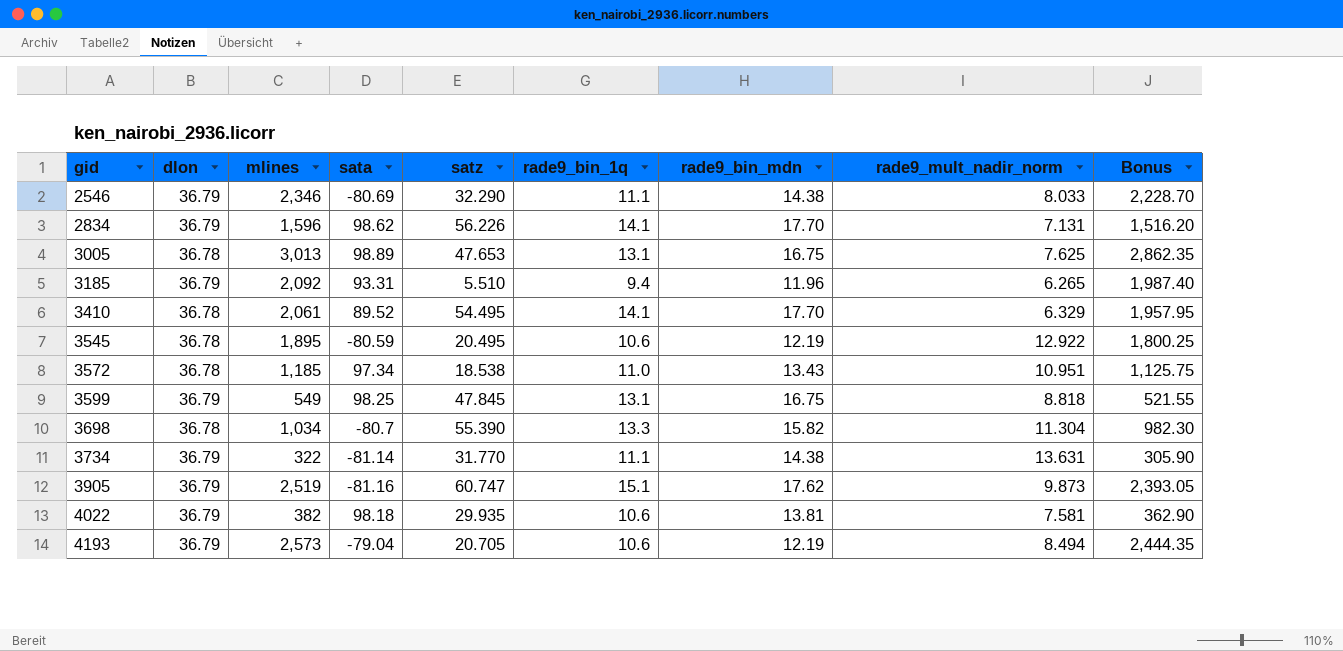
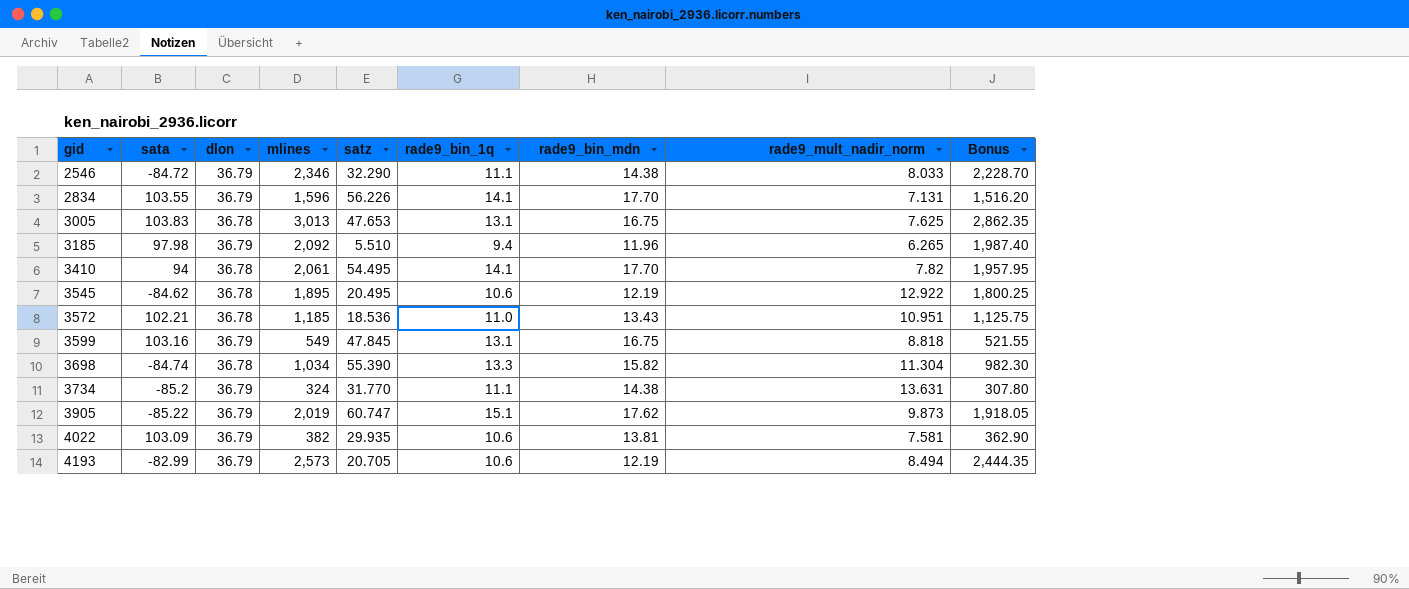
column sata | position: 4 -> 2
2546 | sata: -80.69 -> -84.72
2834 | sata: 98.62 -> 103.55
3005 | sata: 98.89 -> 103.83
3185 | sata: 93.31 -> 97.98
3410 | sata: 89.52 -> 94
3410 | rade9_mult_nadir_norm: 6.329 -> 7.82
3545 | sata: -80.59 -> -84.62
3572 | sata: 97.34 -> 102.21
3572 | satz: 18.538 -> 18.536
3599 | sata: 98.25 -> 103.16
3698 | sata: -80.7 -> -84.74
3734 | sata: -81.14 -> -85.2
3734 | mlines: 322 -> 324
3734 | Bonus: 305.90 -> 307.80
3905 | sata: -81.16 -> -85.22
3905 | mlines: 2,519 -> 2,019
3905 | Bonus: 2,393.05 -> 1,918.05
4022 | sata: 98.18 -> 103.09
4193 | sata: -79.04 -> -82.99

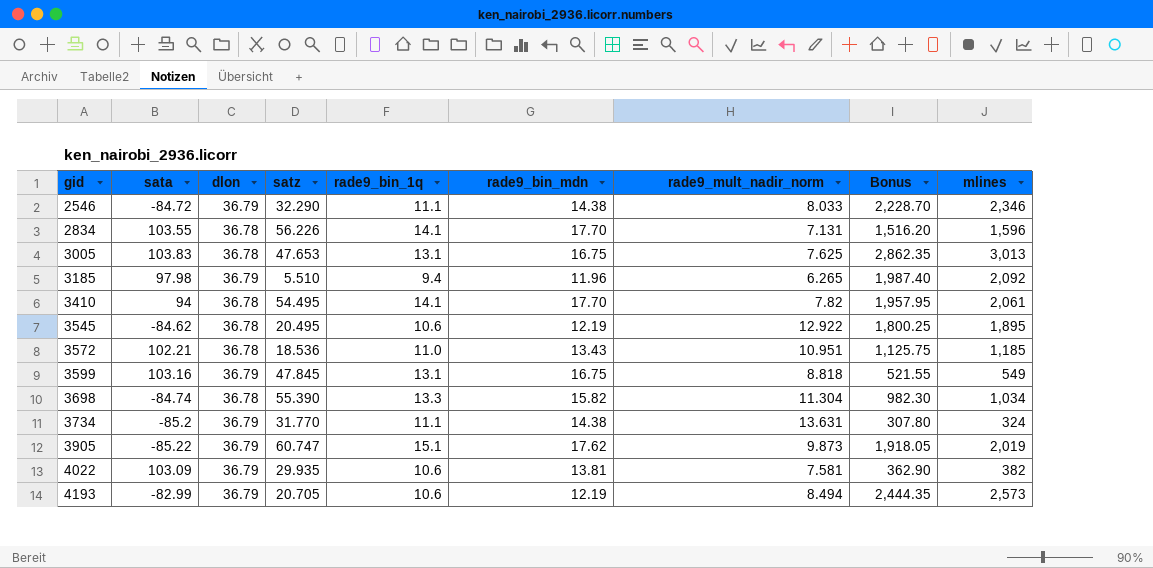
column mlines | position: 4 -> 9
2834 | dlon: 36.79 -> 36.78

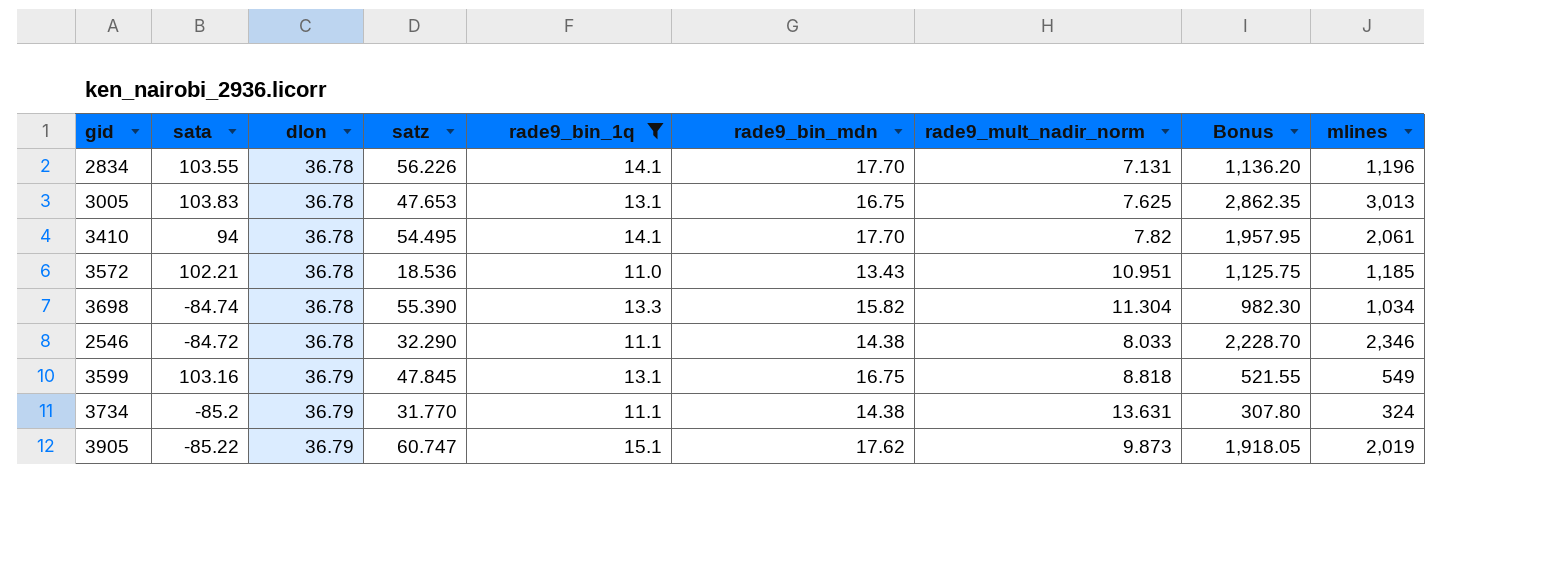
filter: none -> rade9_bin_1q >= 11.0
row order: gid ascending -> dlon ascending
2834 | Bonus: 1,516.20 -> 1,136.20
2834 | mlines: 1,596 -> 1,196
2546 | dlon: 36.79 -> 36.78

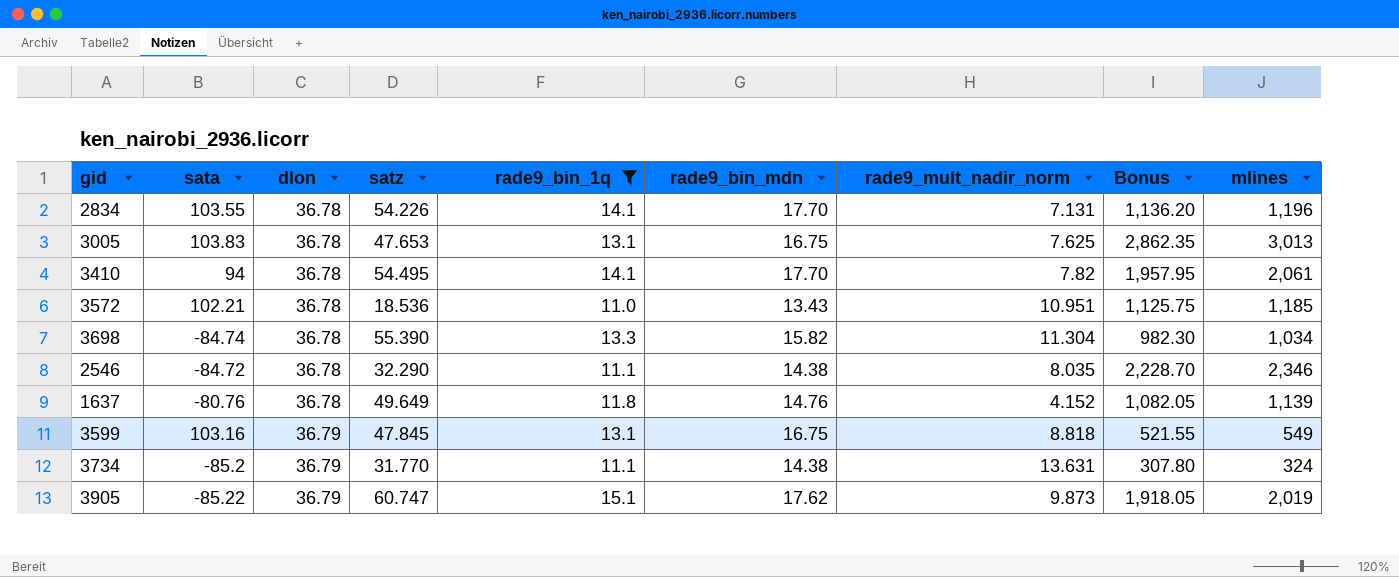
2834 | satz: 56.226 -> 54.226
2546 | rade9_mult_nadir_norm: 8.033 -> 8.035
row 1637: none -> -80.76 | 36.78 | 49.649 | 11.8 | 14.76 | 4.152 | 1,082.05 | 1,139

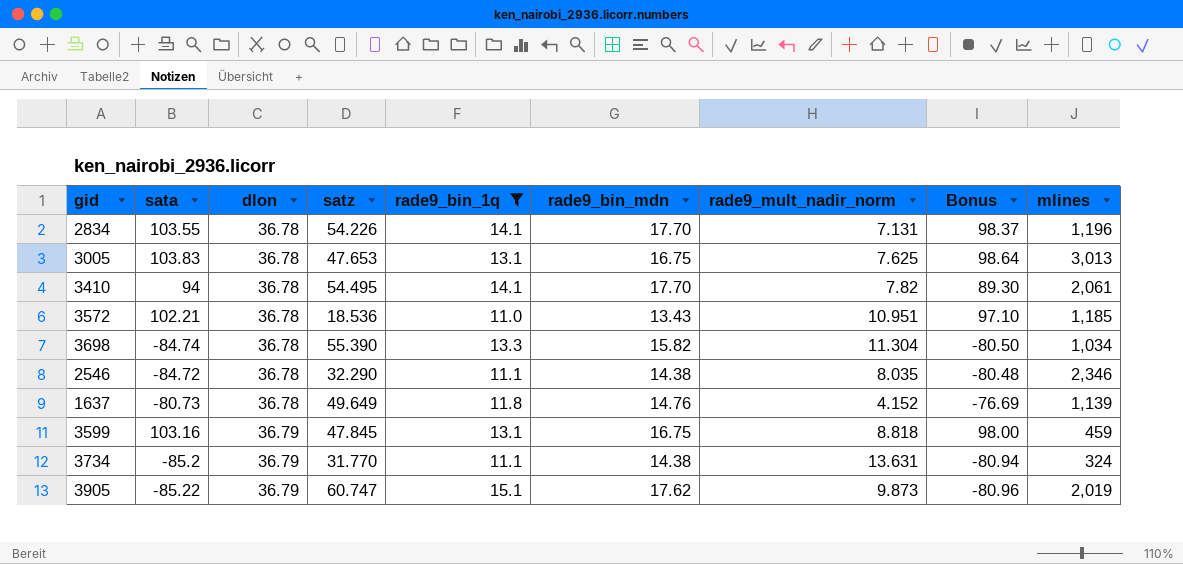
column Bonus | formula: [mlines] * 0.95 -> [sata] * 0.95
1637 | sata: -80.76 -> -80.73
3599 | mlines: 549 -> 459

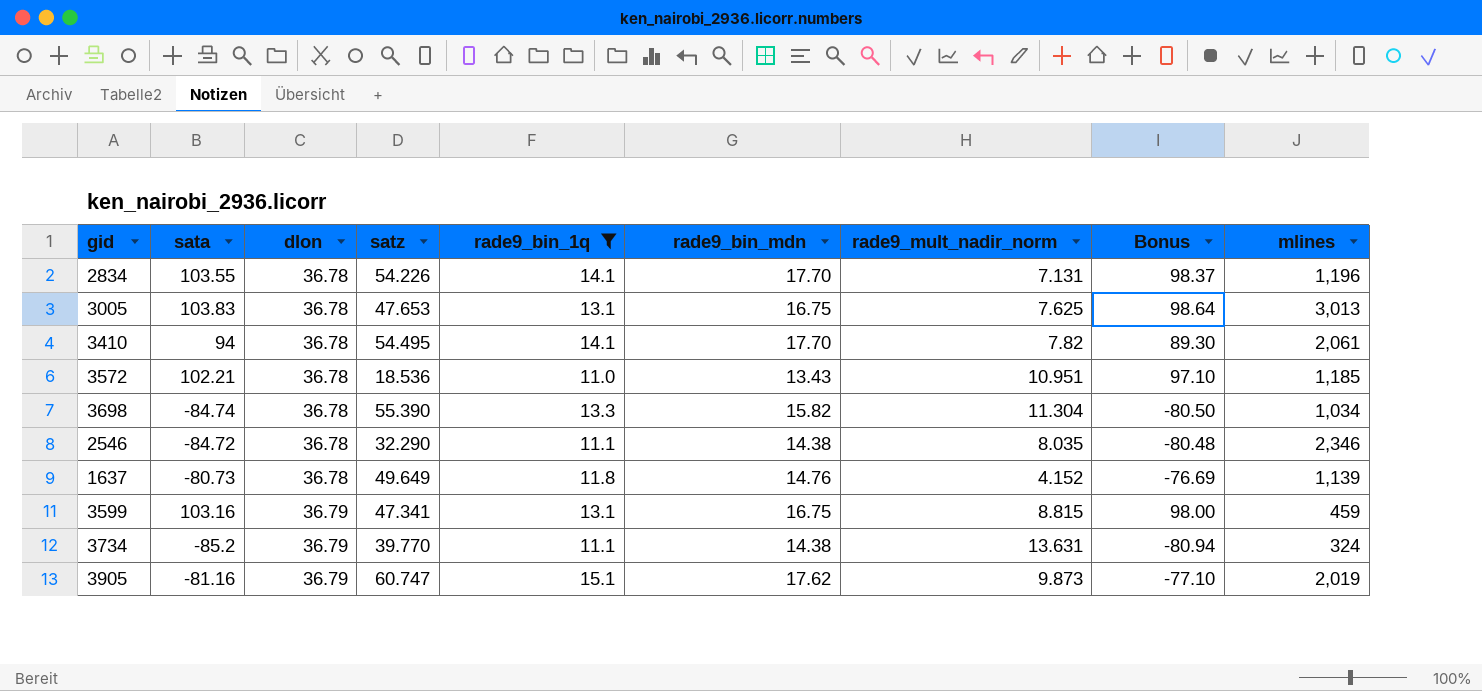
3599 | satz: 47.845 -> 47.341
3599 | rade9_mult_nadir_norm: 8.818 -> 8.815
3734 | satz: 31.770 -> 39.770
3905 | sata: -85.22 -> -81.16
3905 | Bonus: -80.96 -> -77.10

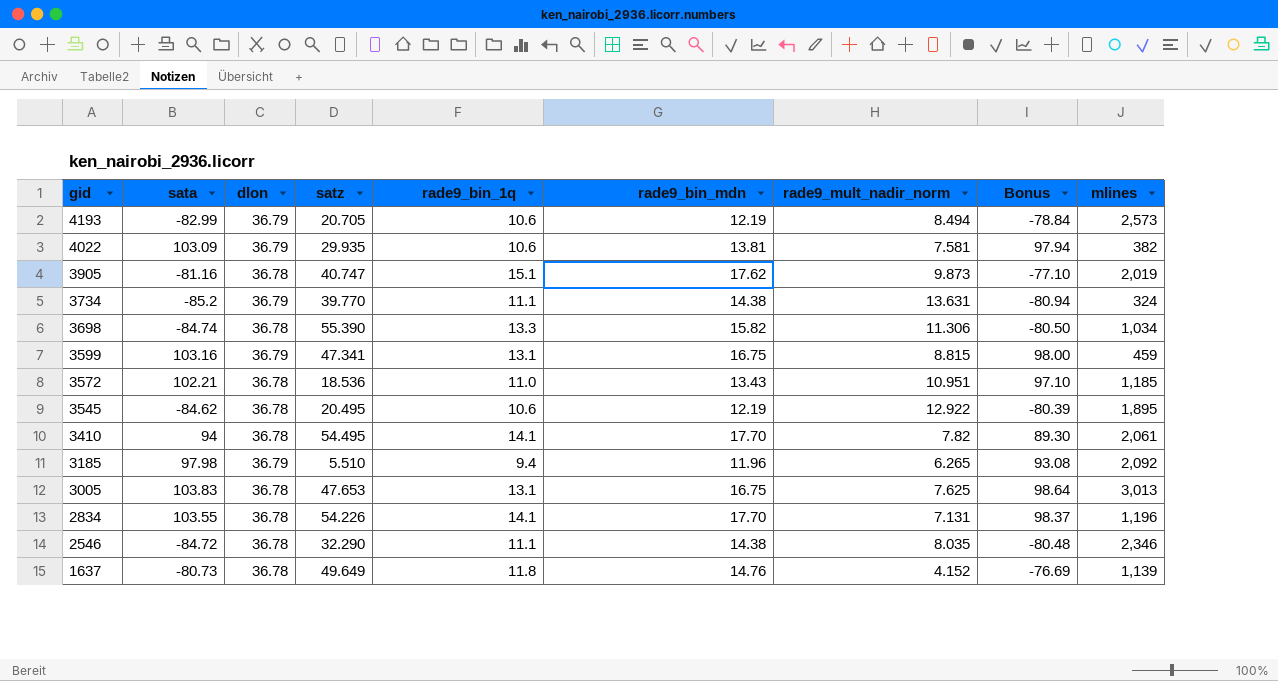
filter: rade9_bin_1q >= 11.0 -> none
row order: dlon ascending -> gid descending
3905 | dlon: 36.79 -> 36.78
3905 | satz: 60.747 -> 40.747
3698 | rade9_mult_nadir_norm: 11.304 -> 11.306

